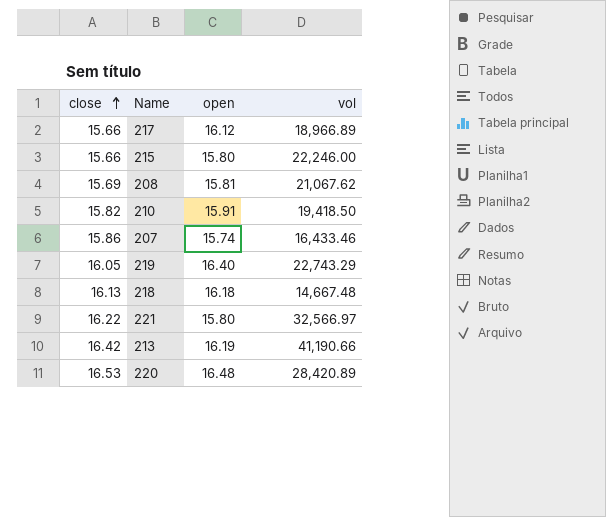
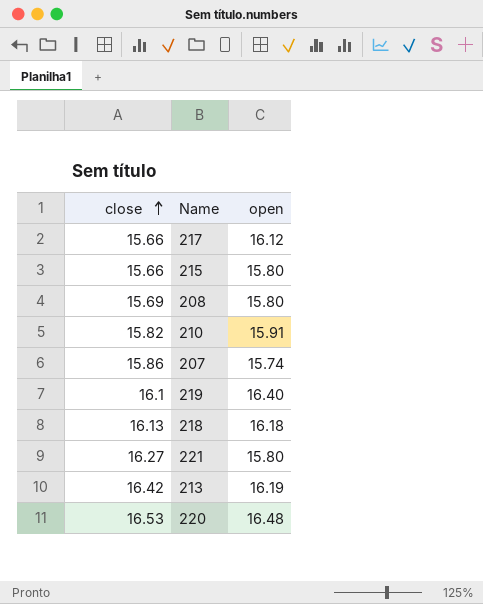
column vol | position: 4 -> none
208 | open: 15.81 -> 15.80
219 | close: 16.05 -> 16.1
221 | close: 16.22 -> 16.27

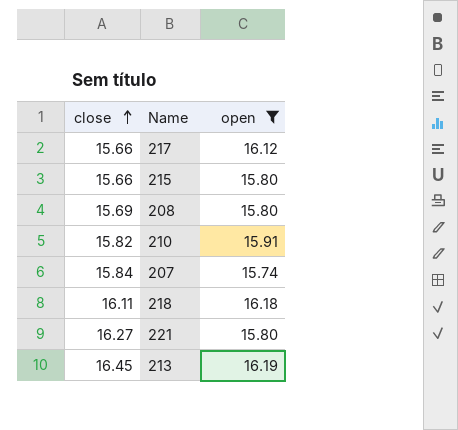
filter: none -> open <= 16.19
207 | close: 15.86 -> 15.84
218 | close: 16.13 -> 16.11
213 | close: 16.42 -> 16.45

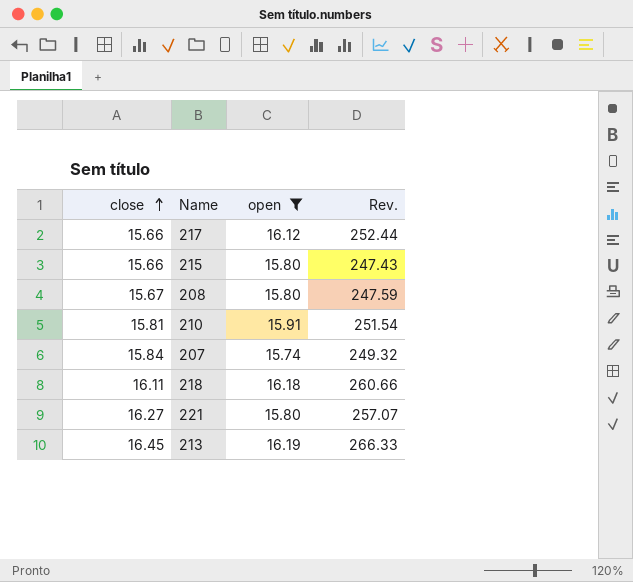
column Rev. | formula: none -> [close] * [open]
208 | close: 15.69 -> 15.67
210 | close: 15.82 -> 15.81

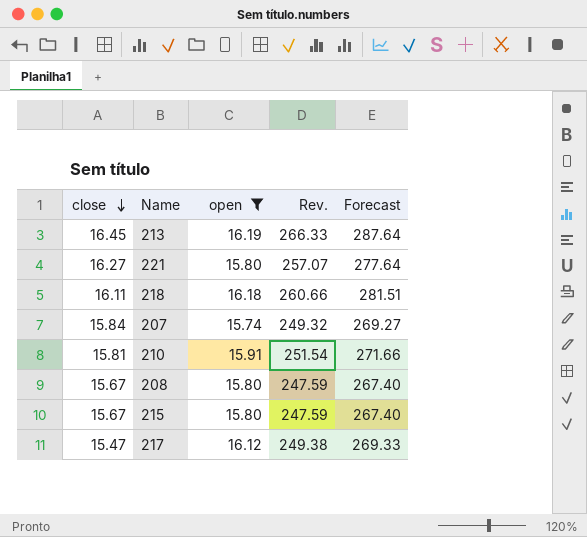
row order: close ascending -> close descending
column Forecast | formula: none -> [Rev.] * 1.08
215 | close: 15.66 -> 15.67
215 | Rev.: 247.43 -> 247.59
217 | close: 15.66 -> 15.47
217 | Rev.: 252.44 -> 249.38

